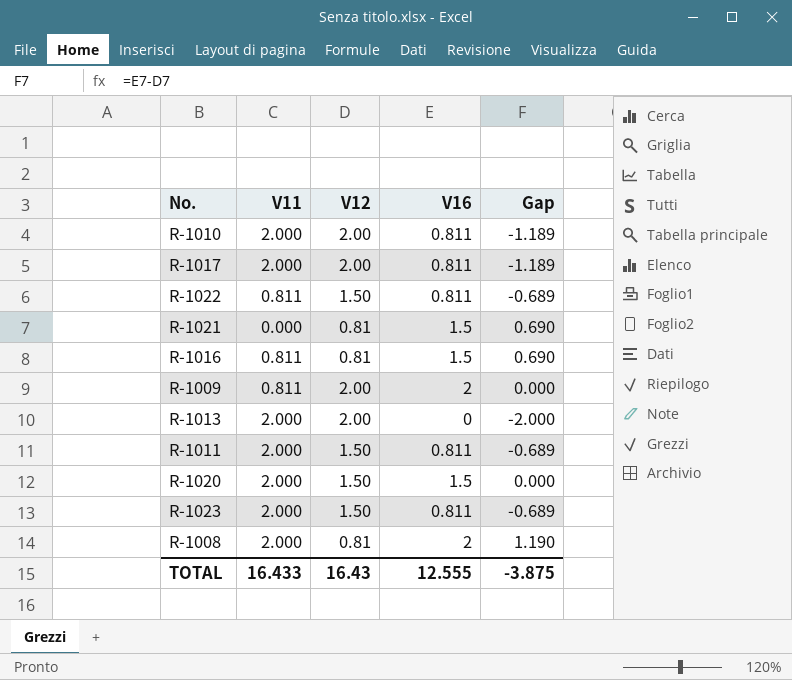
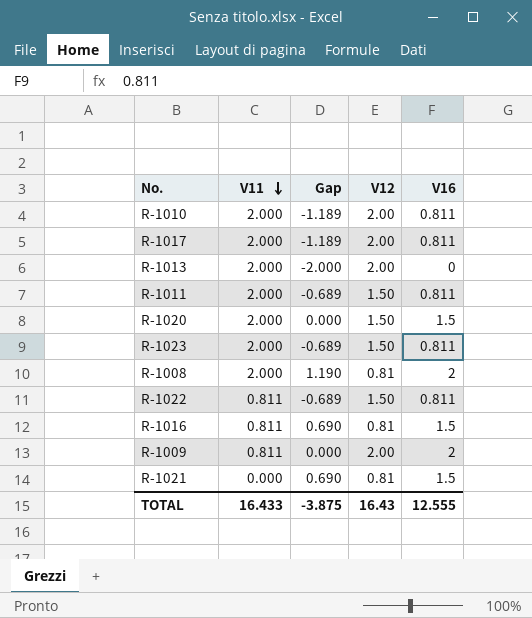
row order: none -> V11 descending
column Gap | position: 5 -> 3

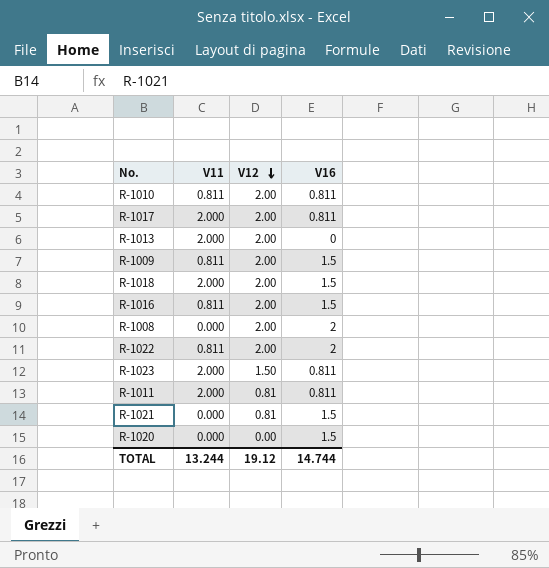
row order: V11 descending -> V12 descending
column Gap | formula: [V16] - [V12] -> none
R-1010 | V11: 2.000 -> 0.811
R-1009 | V16: 2 -> 1.5
row R-1018: none -> 2.000 | 2.00 | 1.5
R-1016 | V12: 0.81 -> 2.00
R-1008 | V11: 2.000 -> 0.000
R-1008 | V12: 0.81 -> 2.00
R-1022 | V12: 1.50 -> 2.00
R-1022 | V16: 0.811 -> 2
R-1011 | V12: 1.50 -> 0.81
R-1020 | V11: 2.000 -> 0.000
R-1020 | V12: 1.50 -> 0.00
TOTAL | V11: 16.433 -> 13.244
TOTAL | V12: 16.43 -> 19.12
TOTAL | V16: 12.555 -> 14.744

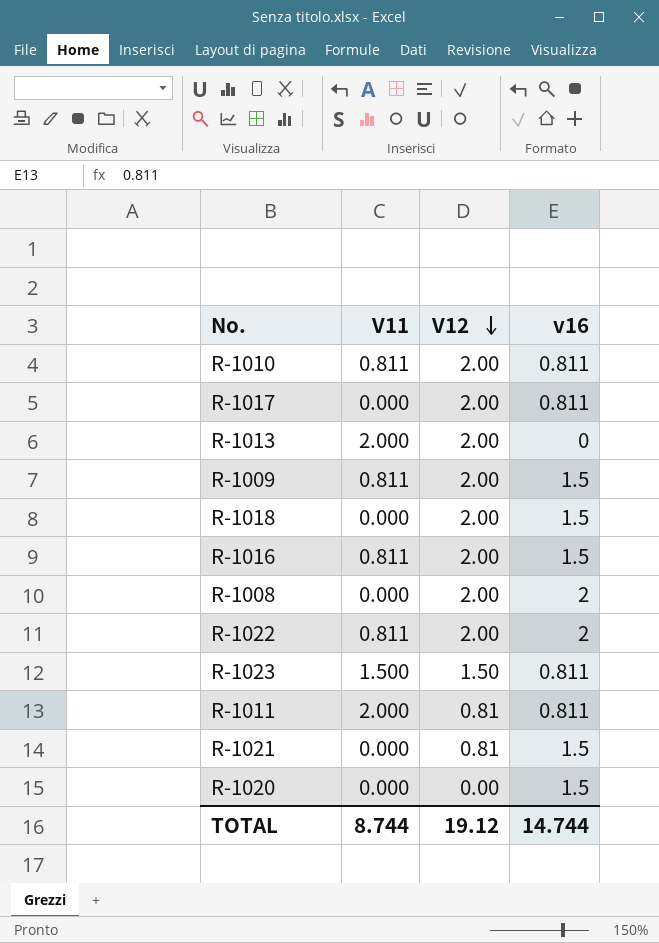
column name: V16 -> v16
R-1017 | V11: 2.000 -> 0.000
R-1018 | V11: 2.000 -> 0.000
R-1023 | V11: 2.000 -> 1.500
TOTAL | V11: 13.244 -> 8.744

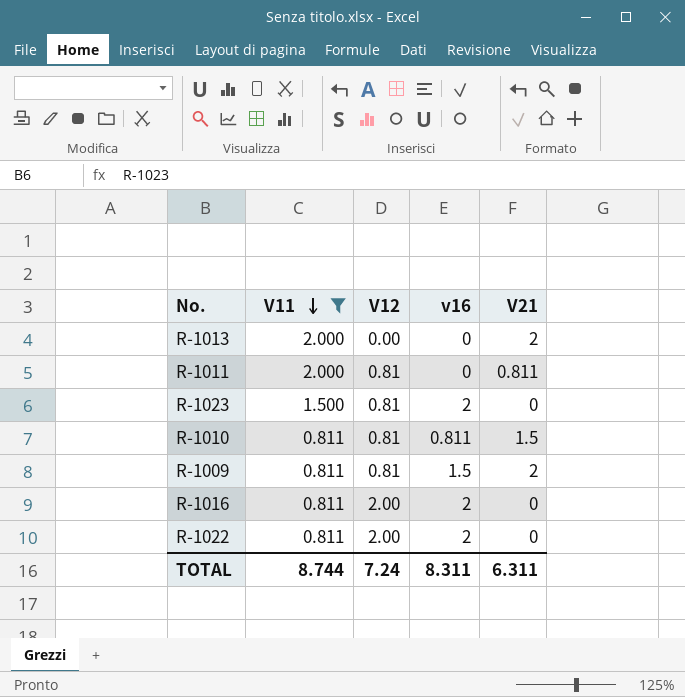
filter: none -> V11 != 0.000
row order: V12 descending -> V11 descending
column V21 | position: none -> 5
R-1013 | V12: 2.00 -> 0.00
R-1011 | v16: 0.811 -> 0
R-1023 | V12: 1.50 -> 0.81
R-1023 | v16: 0.811 -> 2
R-1010 | V12: 2.00 -> 0.81
R-1009 | V12: 2.00 -> 0.81
R-1016 | v16: 1.5 -> 2
TOTAL | V12: 19.12 -> 7.24
TOTAL | v16: 14.744 -> 8.311

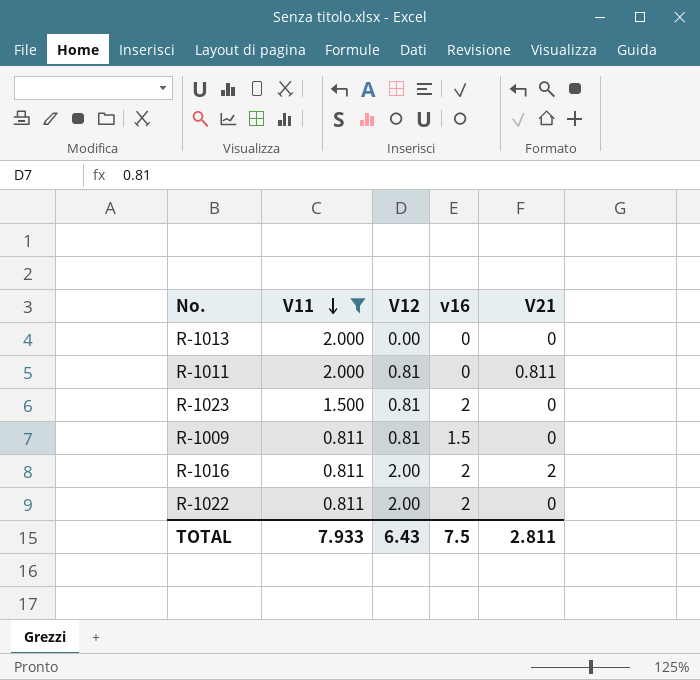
row R-1010: 0.811 | 0.81 | 0.811 | 1.5 -> none
R-1013 | V21: 2 -> 0
R-1009 | V21: 2 -> 0
R-1016 | V21: 0 -> 2
TOTAL | V11: 8.744 -> 7.933
TOTAL | V12: 7.24 -> 6.43
TOTAL | v16: 8.311 -> 7.5
TOTAL | V21: 6.311 -> 2.811

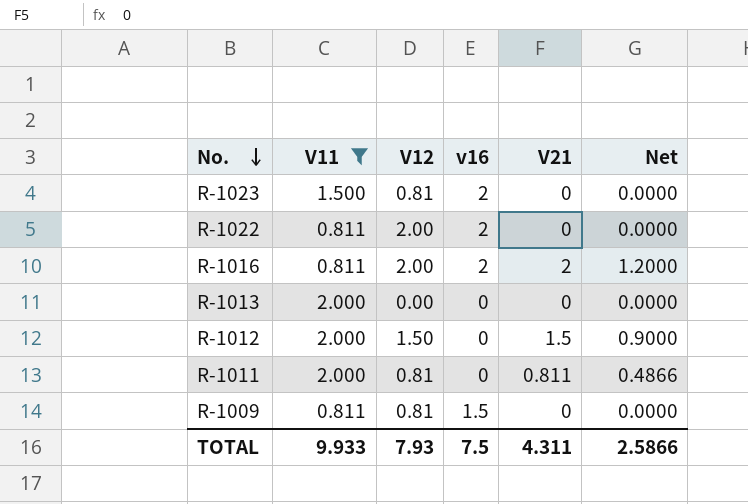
row order: V11 descending -> No. descending
column Net | formula: none -> [V21] * 0.6
row R-1012: none -> 2.000 | 1.50 | 0 | 1.5 | 0.9000
TOTAL | V11: 7.933 -> 9.933
TOTAL | V12: 6.43 -> 7.93
TOTAL | V21: 2.811 -> 4.311

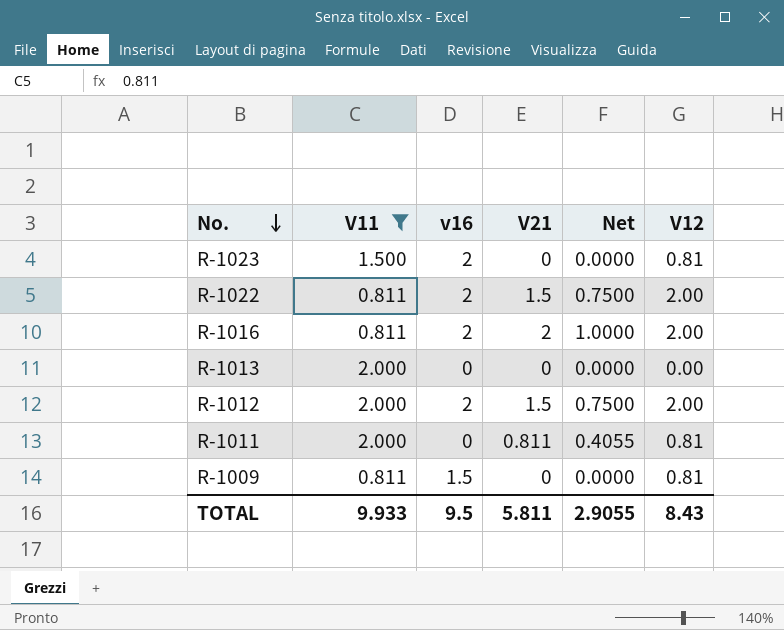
column Net | formula: [V21] * 0.6 -> [V21] * 0.5
column V12 | position: 3 -> 6
R-1022 | V21: 0 -> 1.5
R-1012 | v16: 0 -> 2
R-1012 | V12: 1.50 -> 2.00
TOTAL | v16: 7.5 -> 9.5
TOTAL | V21: 4.311 -> 5.811
TOTAL | Net: 2.5866 -> 2.9055
TOTAL | V12: 7.93 -> 8.43

